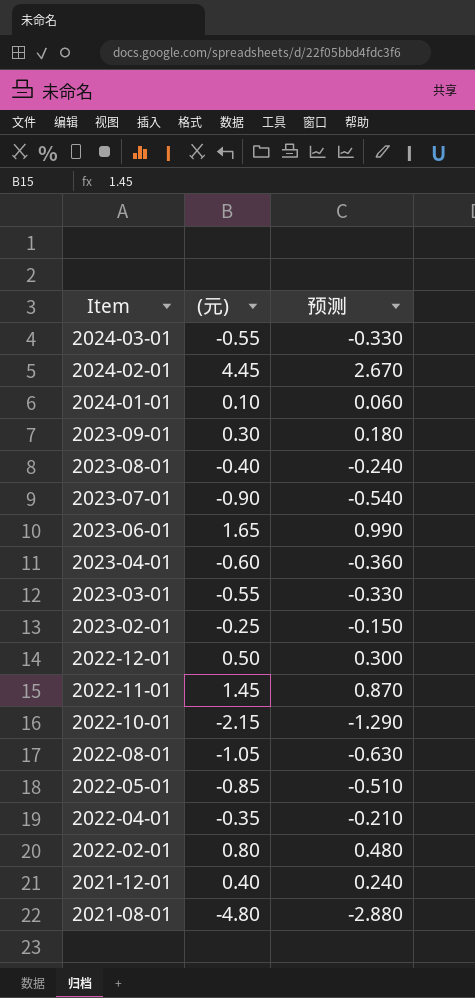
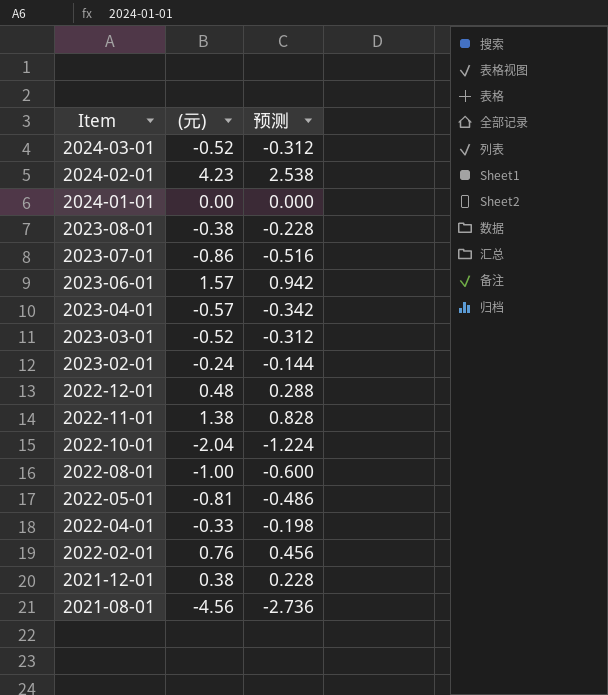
row 2023-09-01: 0.30 | 0.180 -> none
2024-03-01 | (元): -0.55 -> -0.52
2024-03-01 | 预测: -0.330 -> -0.312
2024-02-01 | (元): 4.45 -> 4.23
2024-02-01 | 预测: 2.670 -> 2.538
2024-01-01 | (元): 0.10 -> 0.00
2024-01-01 | 预测: 0.060 -> 0.000
2023-08-01 | (元): -0.40 -> -0.38
2023-08-01 | 预测: -0.240 -> -0.228
2023-07-01 | (元): -0.90 -> -0.86
2023-07-01 | 预测: -0.540 -> -0.516
2023-06-01 | (元): 1.65 -> 1.57
2023-06-01 | 预测: 0.990 -> 0.942
2023-04-01 | (元): -0.60 -> -0.57
2023-04-01 | 预测: -0.360 -> -0.342
2023-03-01 | (元): -0.55 -> -0.52
2023-03-01 | 预测: -0.330 -> -0.312
2023-02-01 | (元): -0.25 -> -0.24
2023-02-01 | 预测: -0.150 -> -0.144
2022-12-01 | (元): 0.50 -> 0.48
2022-12-01 | 预测: 0.300 -> 0.288
2022-11-01 | (元): 1.45 -> 1.38
2022-11-01 | 预测: 0.870 -> 0.828
2022-10-01 | (元): -2.15 -> -2.04
2022-10-01 | 预测: -1.290 -> -1.224
2022-08-01 | (元): -1.05 -> -1.00
2022-08-01 | 预测: -0.630 -> -0.600
2022-05-01 | (元): -0.85 -> -0.81
2022-05-01 | 预测: -0.510 -> -0.486
2022-04-01 | (元): -0.35 -> -0.33
2022-04-01 | 预测: -0.210 -> -0.198
2022-02-01 | (元): 0.80 -> 0.76
2022-02-01 | 预测: 0.480 -> 0.456
2021-12-01 | (元): 0.40 -> 0.38
2021-12-01 | 预测: 0.240 -> 0.228
2021-08-01 | (元): -4.80 -> -4.56
2021-08-01 | 预测: -2.880 -> -2.736

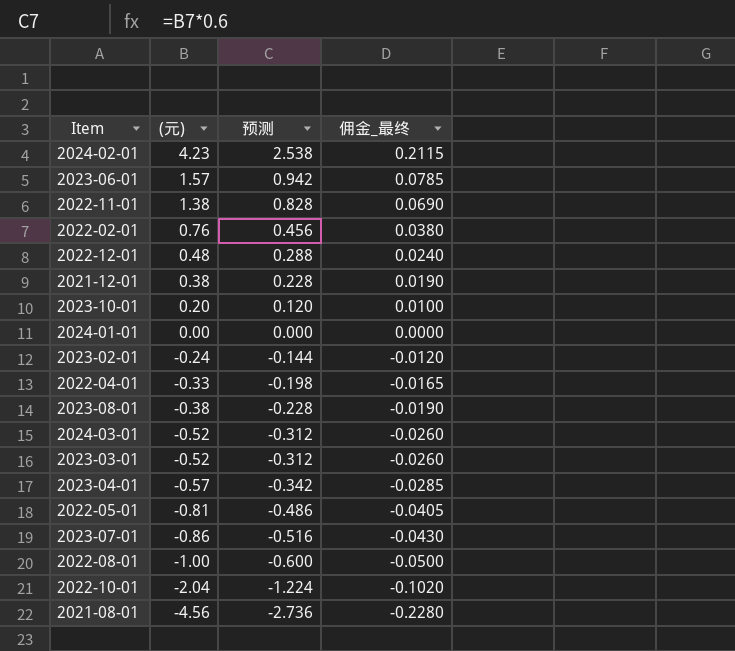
row order: Item descending -> (元) descending
column 佣金_最终 | formula: none -> [(元)] * 0.05
row 2023-10-01: none -> 0.20 | 0.120 | 0.0100

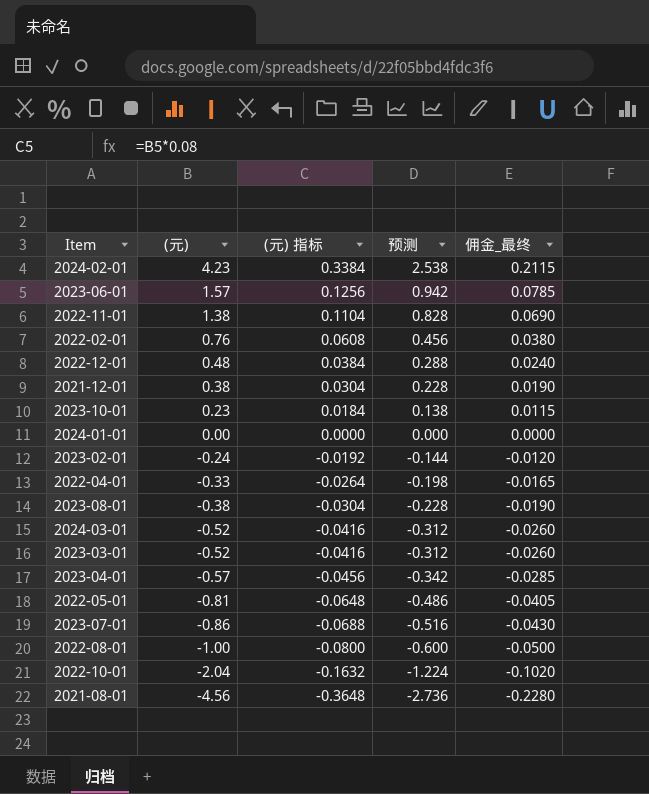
column (元) 指标 | formula: none -> [(元)] * 0.08
2023-10-01 | (元): 0.20 -> 0.23
2023-10-01 | 预测: 0.120 -> 0.138
2023-10-01 | 佣金_最终: 0.0100 -> 0.0115

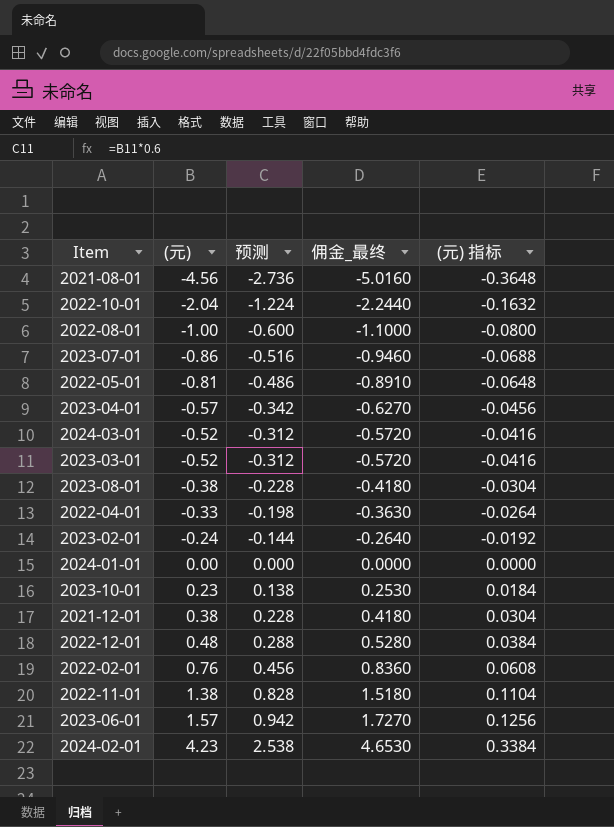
row order: (元) descending -> (元) ascending
column 佣金_最终 | formula: [(元)] * 0.05 -> [(元)] * 1.1
column (元) 指标 | position: 3 -> 5

